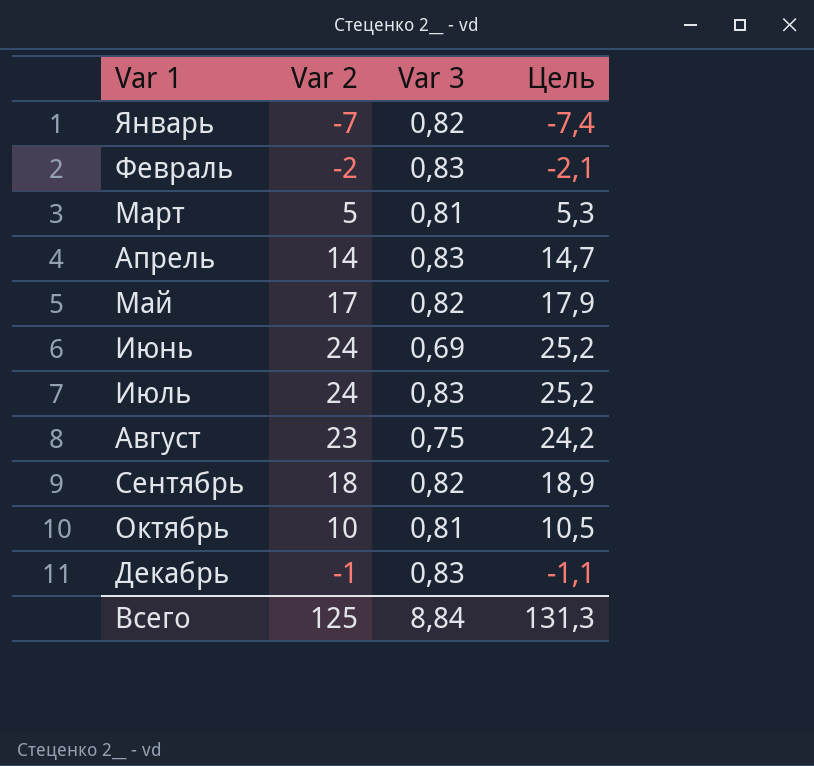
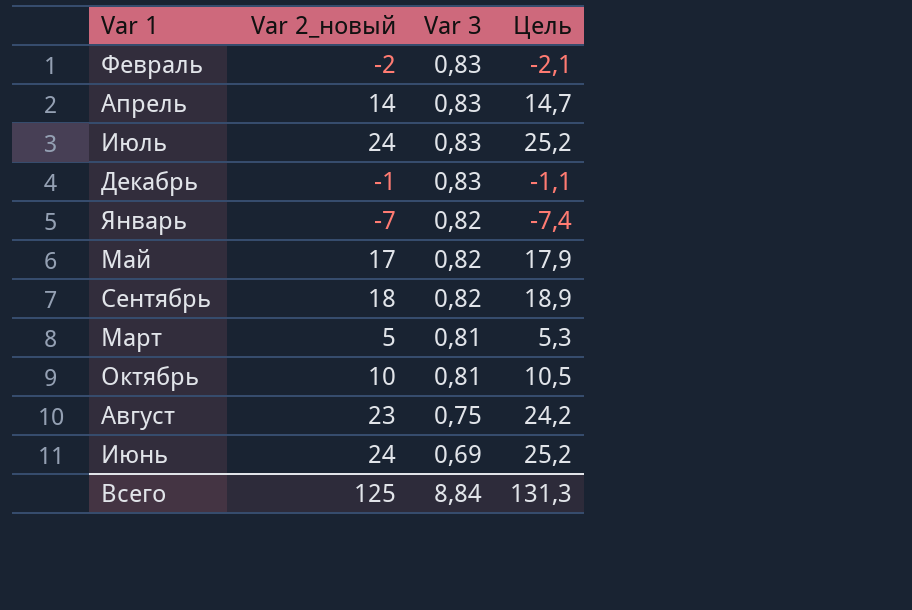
row order: Var 1 ascending -> Var 3 descending
column name: Var 2 -> Var 2_новый

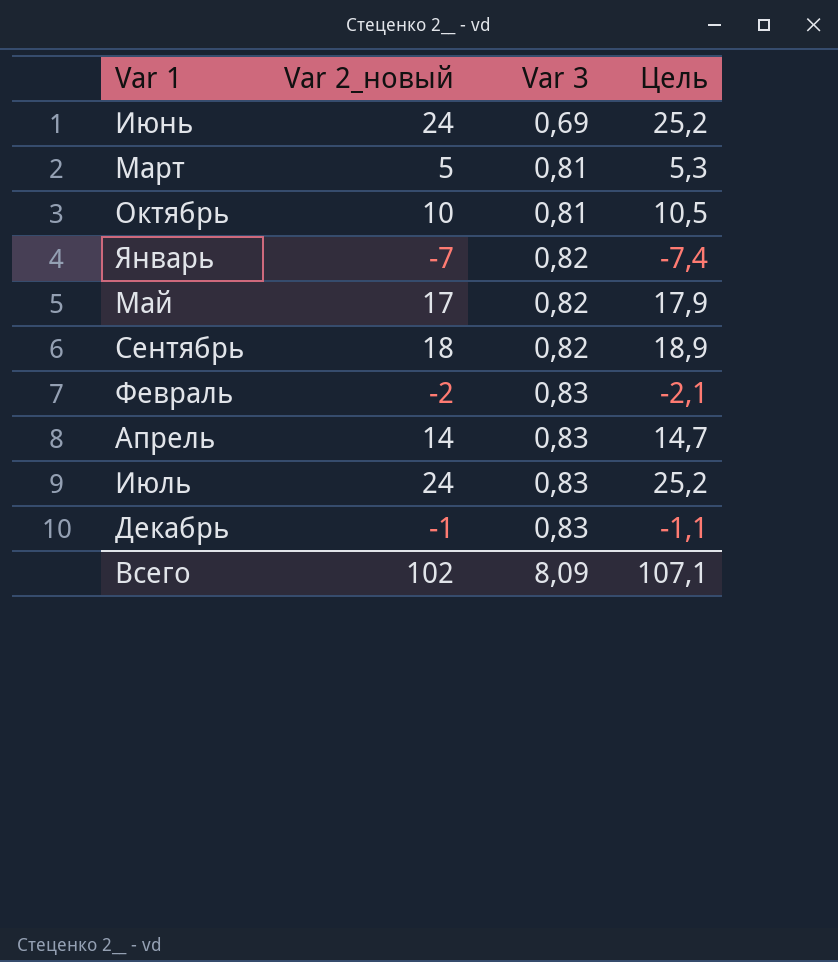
row order: Var 3 descending -> Var 3 ascending
row Август: 23 | 0,75 | 24,2 -> none
Всего | Var 2_новый: 125 -> 102
Всего | Var 3: 8,84 -> 8,09
Всего | Цель: 131,3 -> 107,1

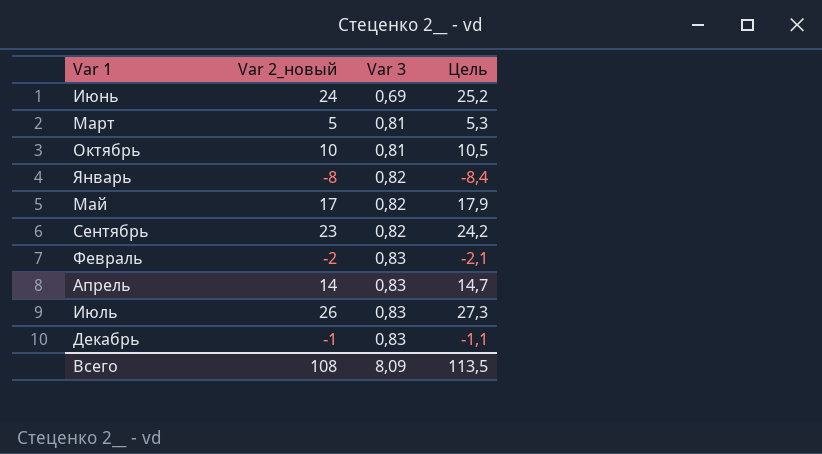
Январь | Var 2_новый: -7 -> -8
Январь | Цель: -7,4 -> -8,4
Сентябрь | Var 2_новый: 18 -> 23
Сентябрь | Цель: 18,9 -> 24,2
Июль | Var 2_новый: 24 -> 26
Июль | Цель: 25,2 -> 27,3
Всего | Var 2_новый: 102 -> 108
Всего | Цель: 107,1 -> 113,5

